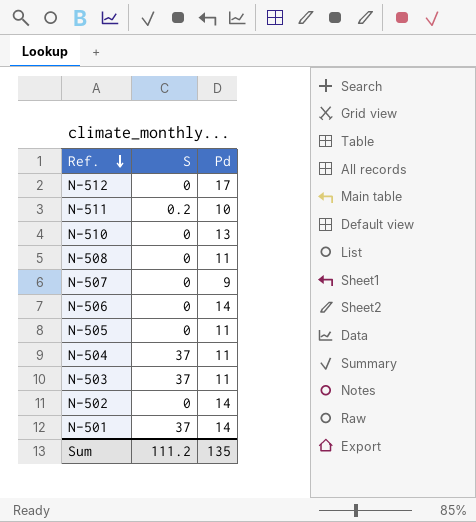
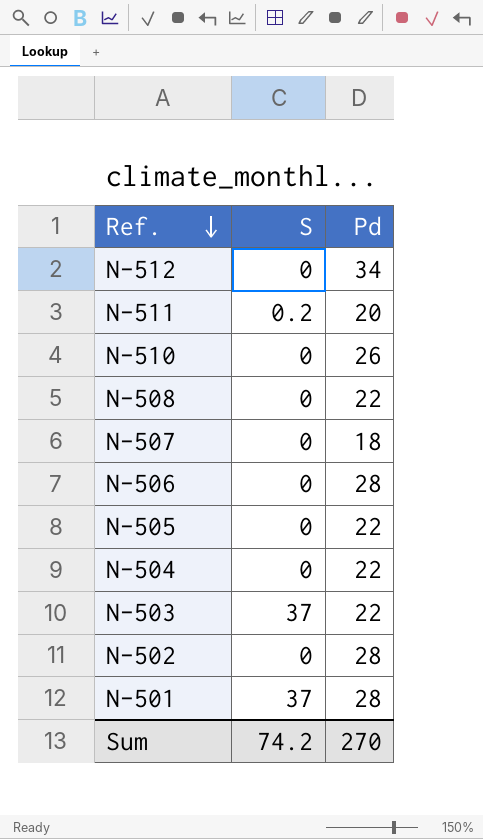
N-512 | Pd: 17 -> 34
N-511 | Pd: 10 -> 20
N-510 | Pd: 13 -> 26
N-508 | Pd: 11 -> 22
N-507 | Pd: 9 -> 18
N-506 | Pd: 14 -> 28
N-505 | Pd: 11 -> 22
N-504 | S: 37 -> 0
N-504 | Pd: 11 -> 22
N-503 | Pd: 11 -> 22
N-502 | Pd: 14 -> 28
N-501 | Pd: 14 -> 28
Sum | S: 111.2 -> 74.2
Sum | Pd: 135 -> 270

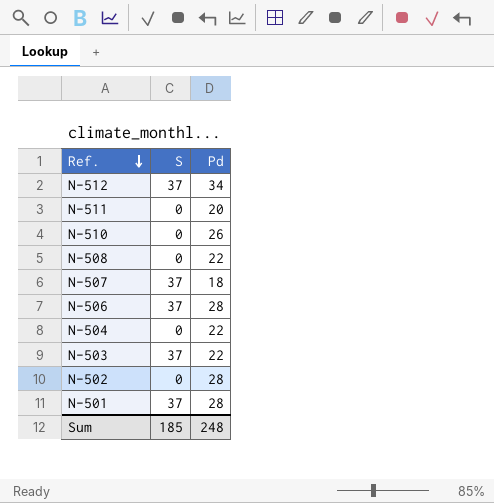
row N-505: 0 | 22 -> none
N-512 | S: 0 -> 37
N-511 | S: 0.2 -> 0
N-507 | S: 0 -> 37
N-506 | S: 0 -> 37
Sum | S: 74.2 -> 185
Sum | Pd: 270 -> 248

